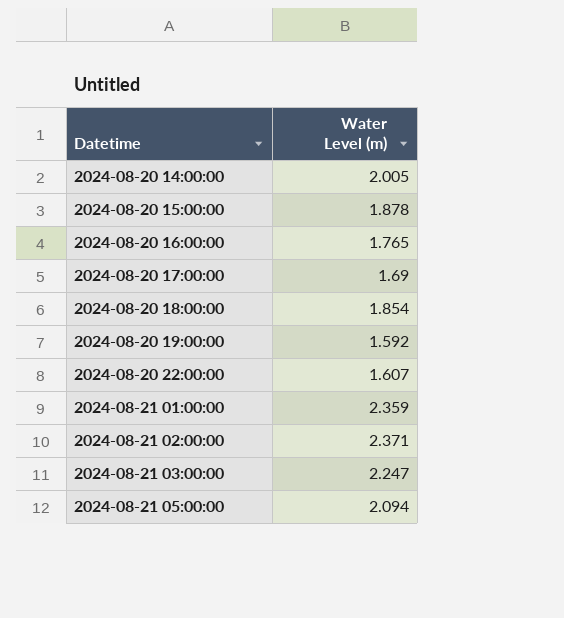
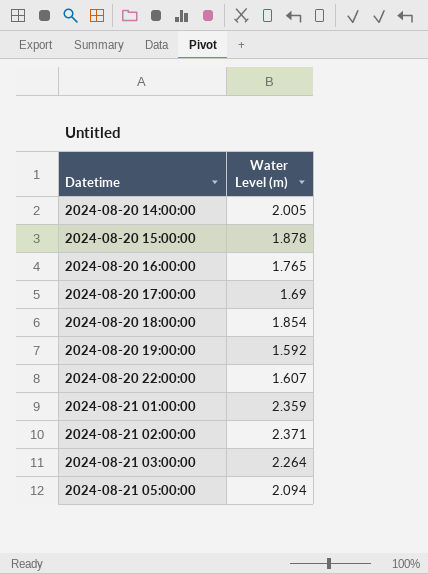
2024-08-21 03:00:00 | Water Level (m): 2.247 -> 2.264

